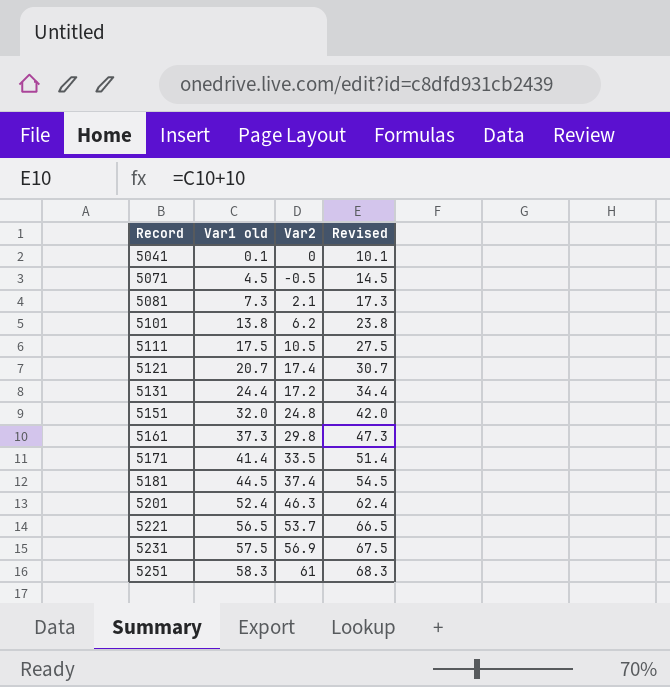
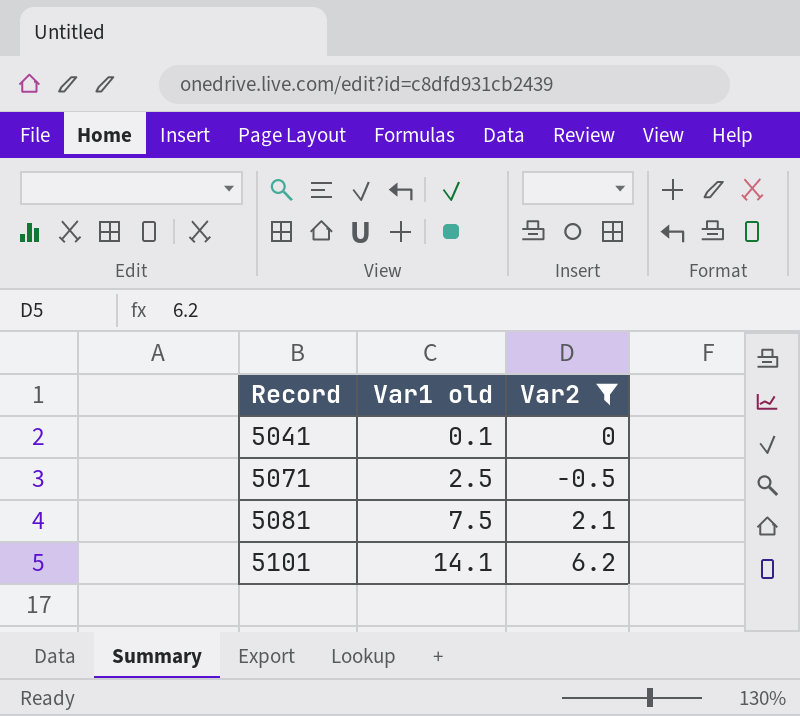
filter: none -> Var2 <= 6.2
column Revised | formula: [Var1 old] + 10 -> none
5071 | Var1 old: 4.5 -> 2.5
5081 | Var1 old: 7.3 -> 7.5
5101 | Var1 old: 13.8 -> 14.1

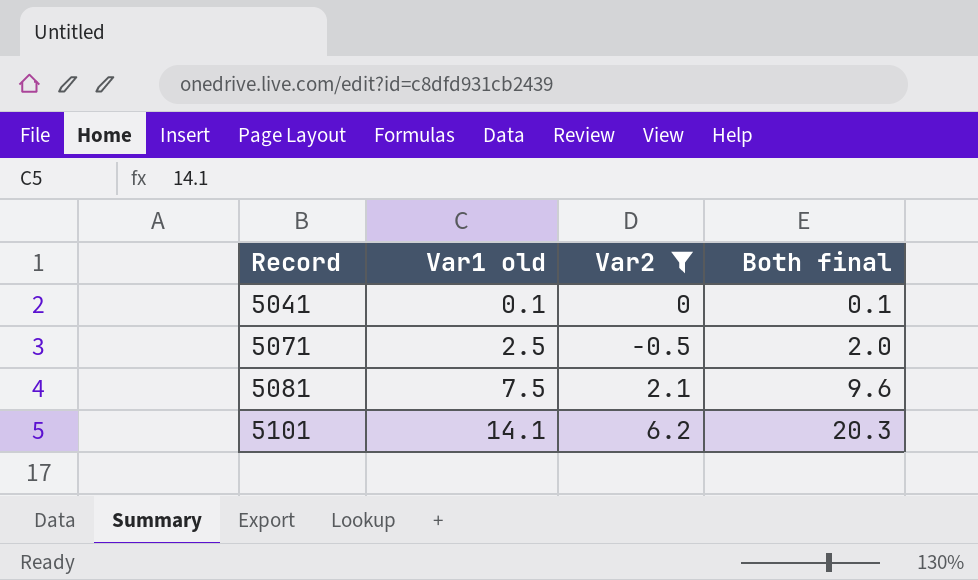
column Both final | formula: none -> [Var1 old] + [Var2]

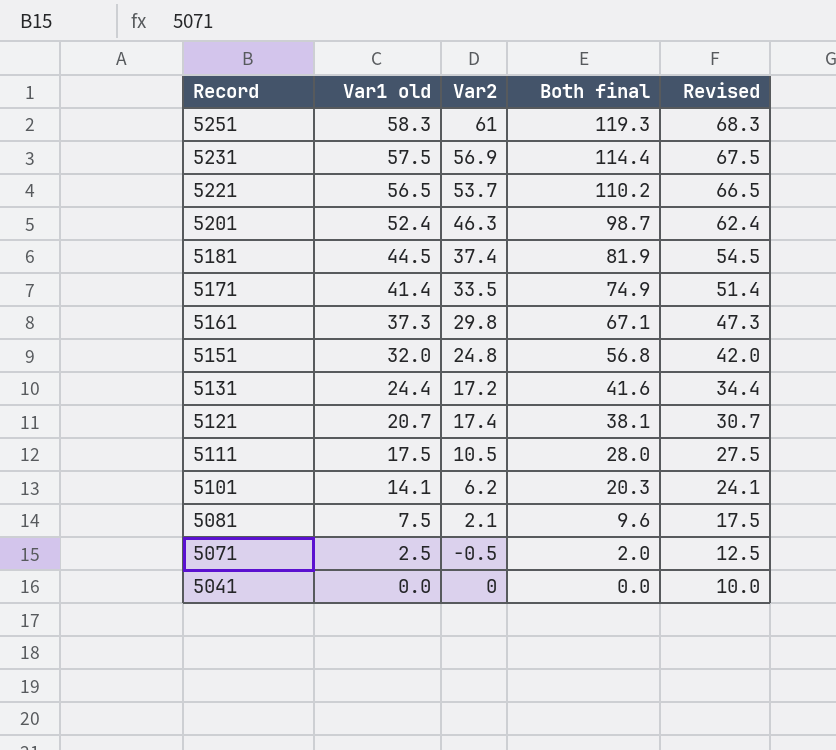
filter: Var2 <= 6.2 -> none
row order: Record ascending -> Record descending
column Revised | formula: none -> [Var1 old] + 10
5041 | Var1 old: 0.1 -> 0.0
5041 | Both final: 0.1 -> 0.0

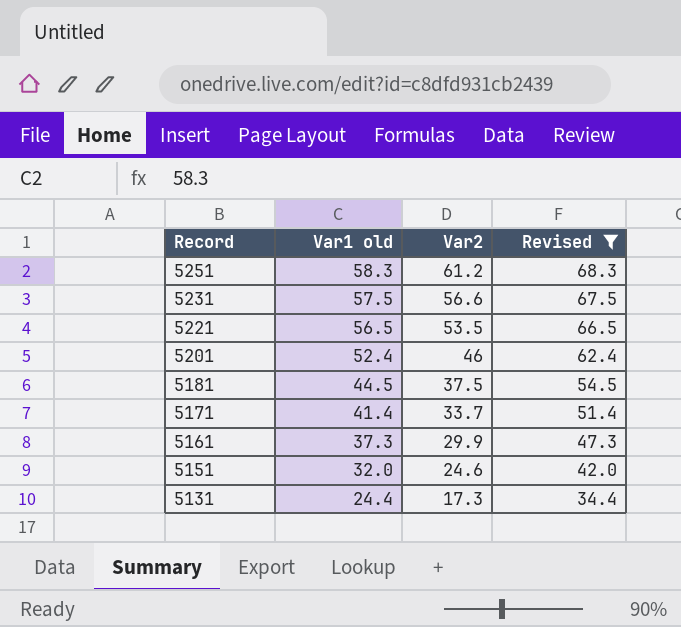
filter: none -> Revised >= 34.4
column Both final | formula: [Var1 old] + [Var2] -> none
5251 | Var2: 61 -> 61.2
5231 | Var2: 56.9 -> 56.6
5221 | Var2: 53.7 -> 53.5
5201 | Var2: 46.3 -> 46
5181 | Var2: 37.4 -> 37.5
5171 | Var2: 33.5 -> 33.7
5161 | Var2: 29.8 -> 29.9
5151 | Var2: 24.8 -> 24.6
5131 | Var2: 17.2 -> 17.3

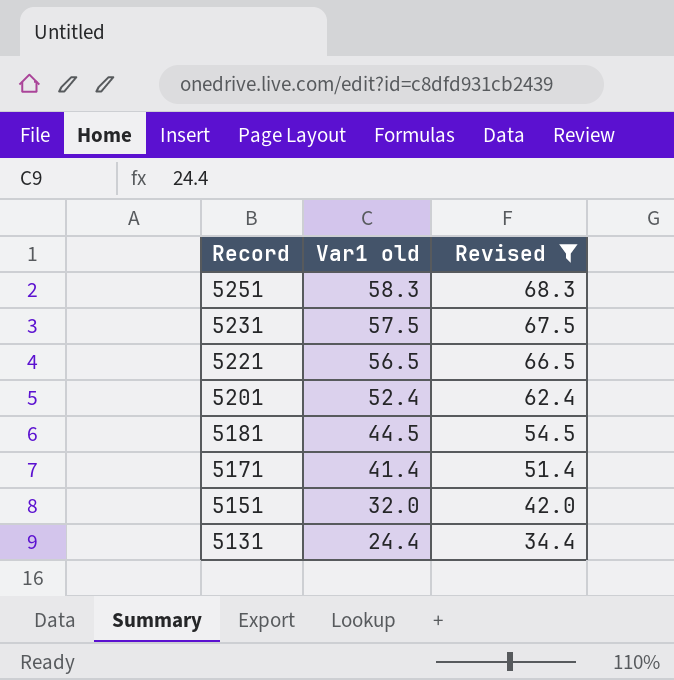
column Var2 | position: 3 -> none
row 5161: 37.3 | 29.9 | 47.3 -> none

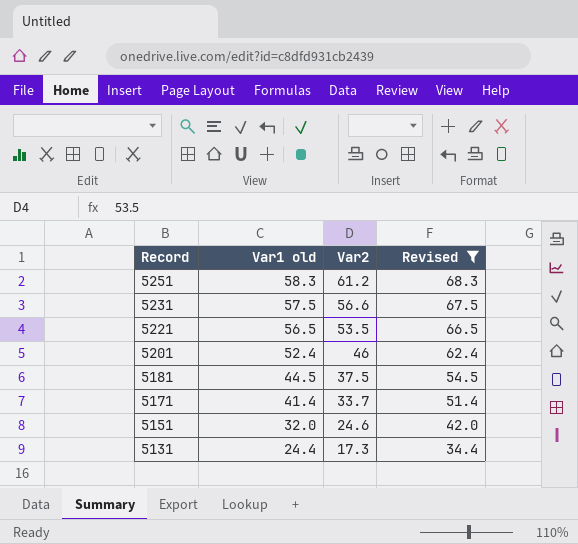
column Var2 | position: none -> 3

